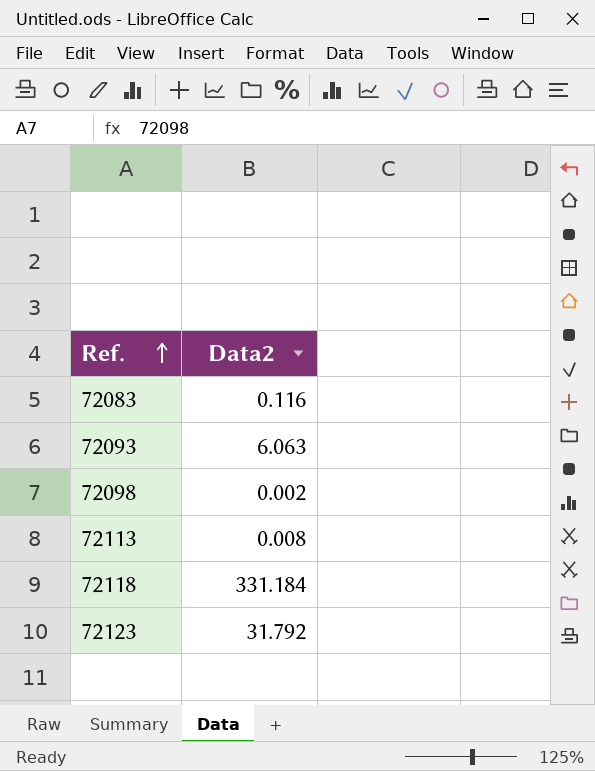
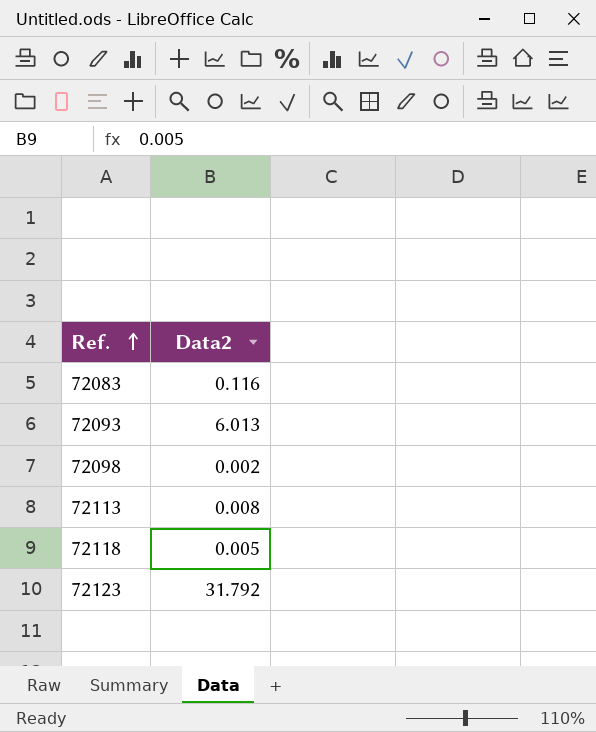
72093 | Data2: 6.063 -> 6.013
72118 | Data2: 331.184 -> 0.005

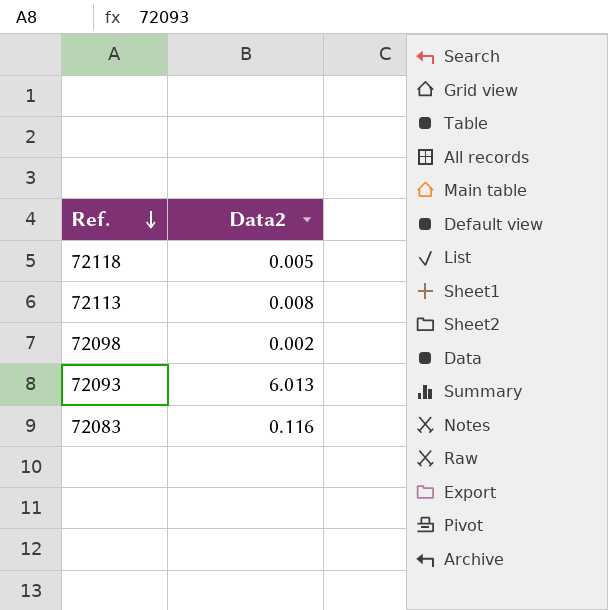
row order: Ref. ascending -> Ref. descending
row 72123: 31.792 -> none

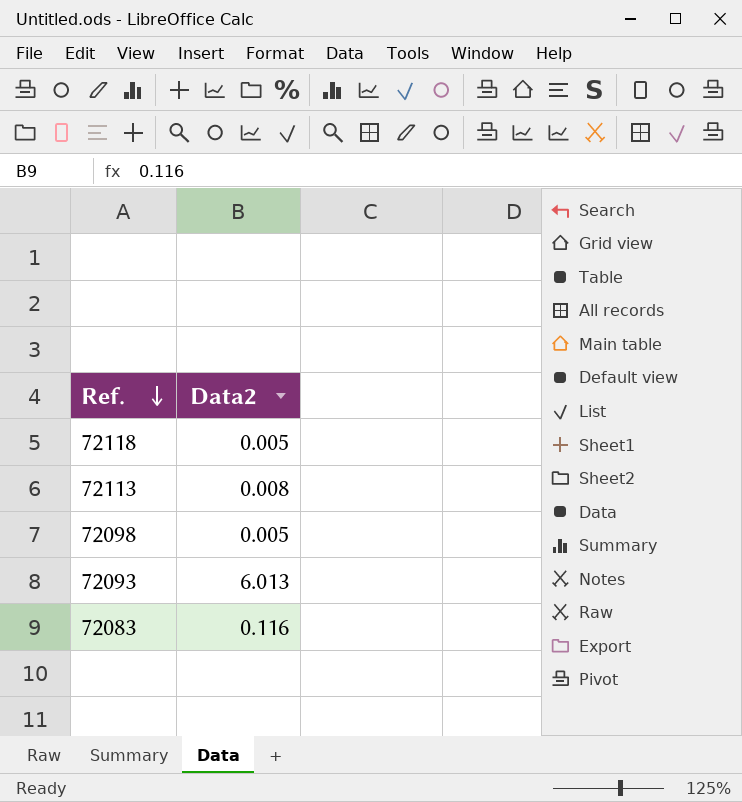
72098 | Data2: 0.002 -> 0.005

